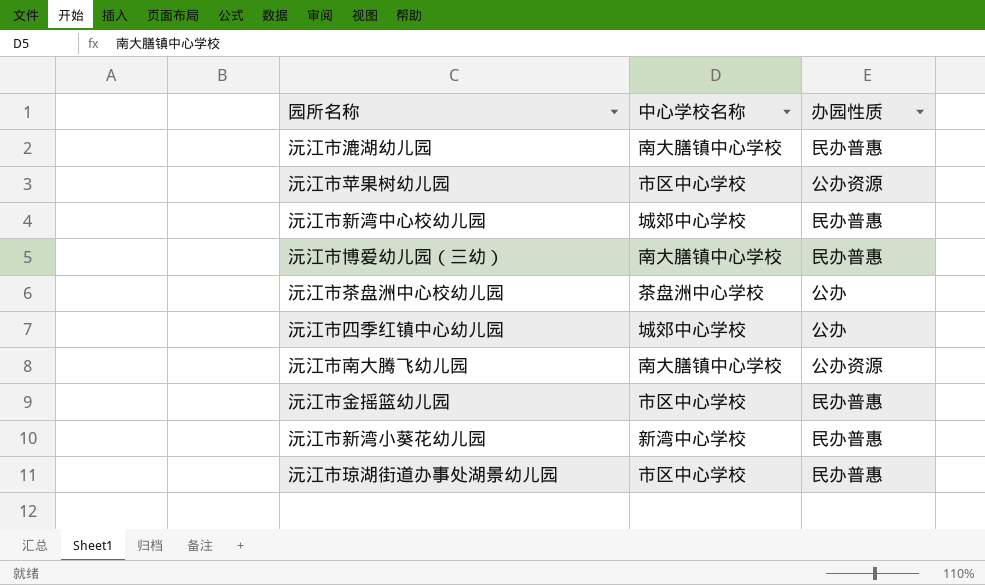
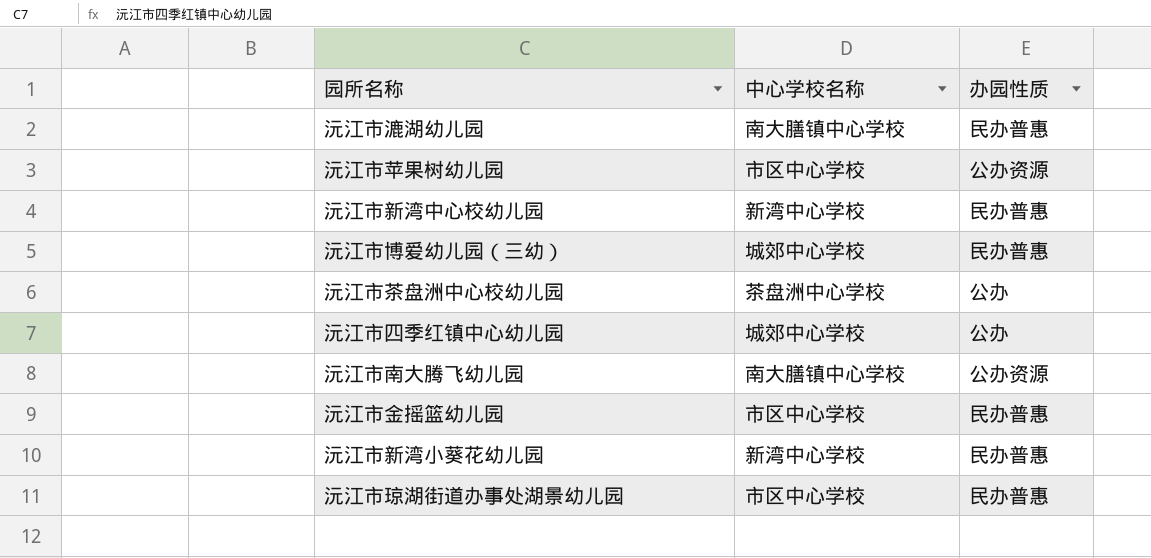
沅江市新湾中心校幼儿园 | 中心学校名称: 城郊中心学校 -> 新湾中心学校
沅江市博爱幼儿园（三幼） | 中心学校名称: 南大膳镇中心学校 -> 城郊中心学校

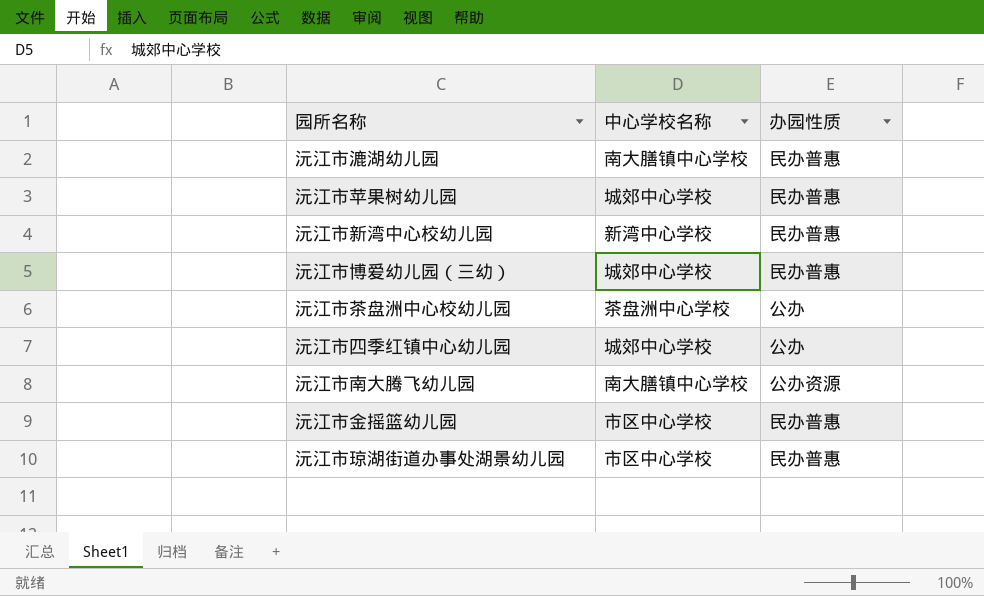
row 沅江市新湾小葵花幼儿园: 新湾中心学校 | 民办普惠 -> none
沅江市苹果树幼儿园 | 中心学校名称: 市区中心学校 -> 城郊中心学校
沅江市苹果树幼儿园 | 办园性质: 公办资源 -> 民办普惠

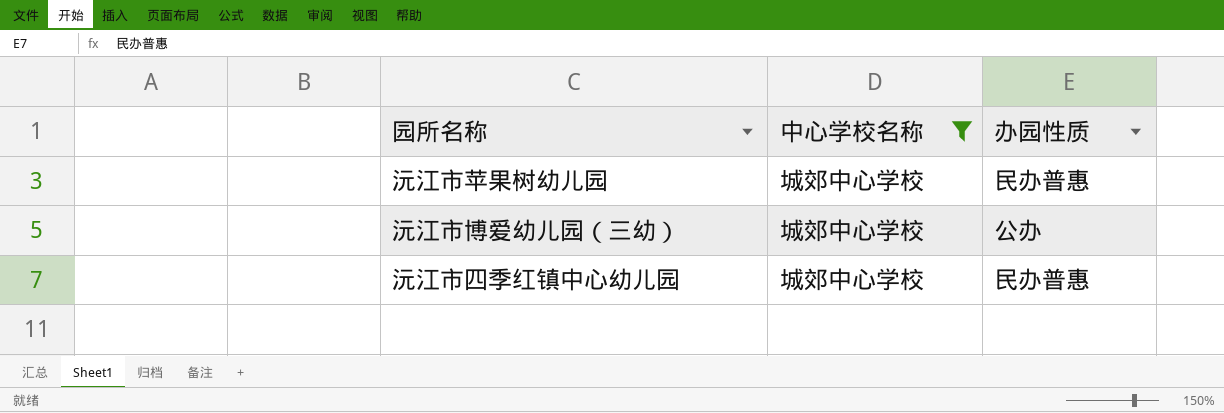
filter: none -> 中心学校名称 = 城郊中心学校
沅江市博爱幼儿园（三幼） | 办园性质: 民办普惠 -> 公办
沅江市四季红镇中心幼儿园 | 办园性质: 公办 -> 民办普惠

